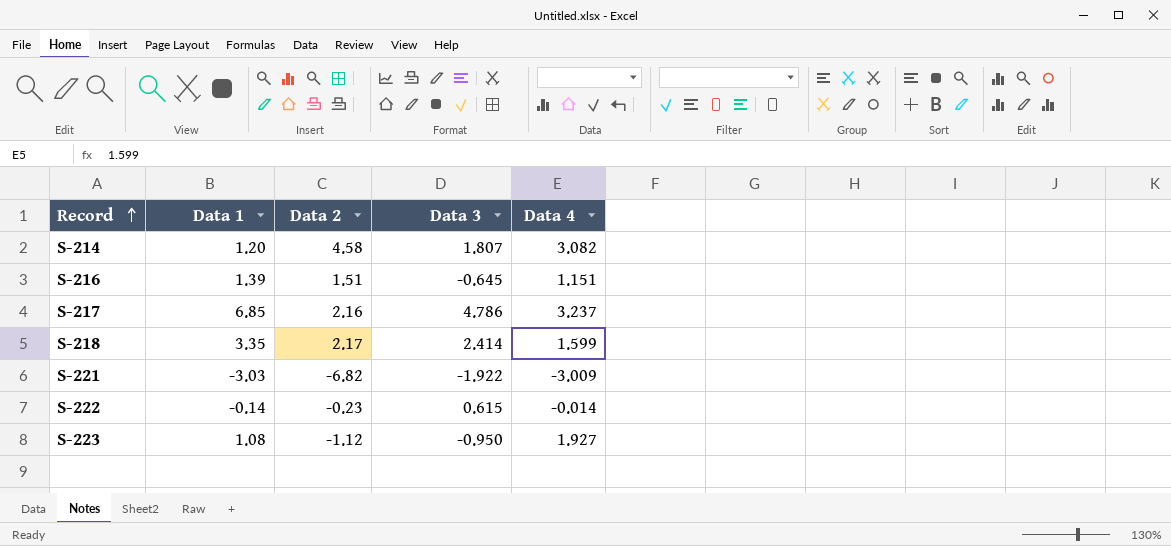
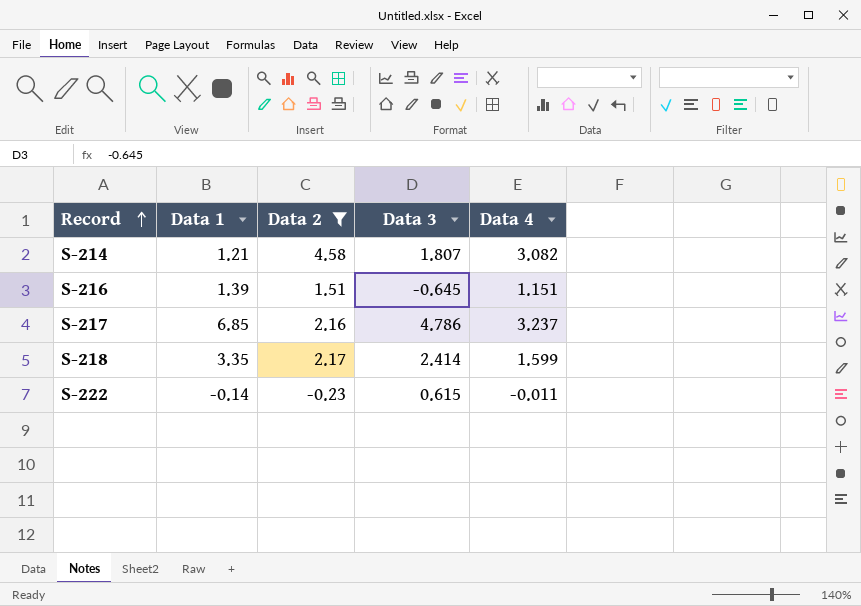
filter: none -> Data 2 >= -0.23
S-214 | Data 1: 1.20 -> 1.21
S-222 | Data 4: -0.014 -> -0.011

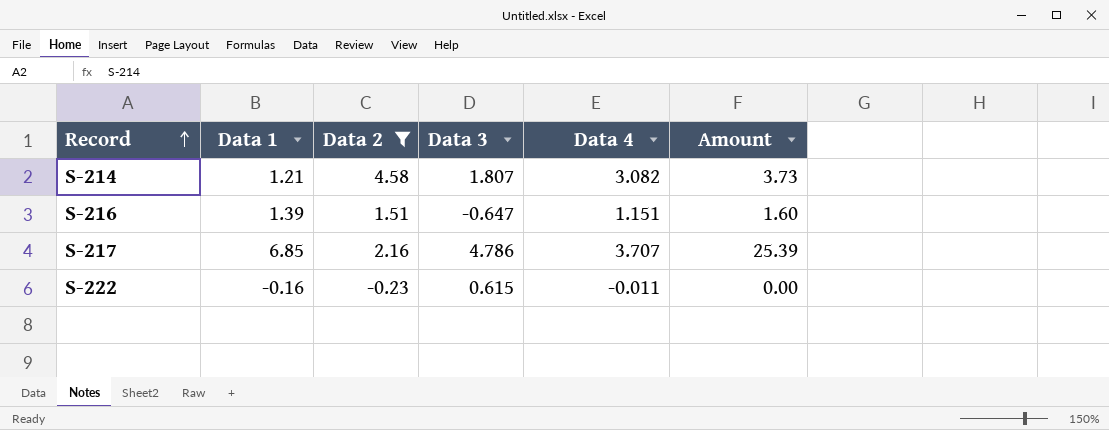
column Amount | formula: none -> [Data 1] * [Data 4]
row S-218: 3.35 | 2.17 | 2.414 | 1.599 -> none
S-216 | Data 3: -0.645 -> -0.647
S-217 | Data 4: 3.237 -> 3.707
S-222 | Data 1: -0.14 -> -0.16

